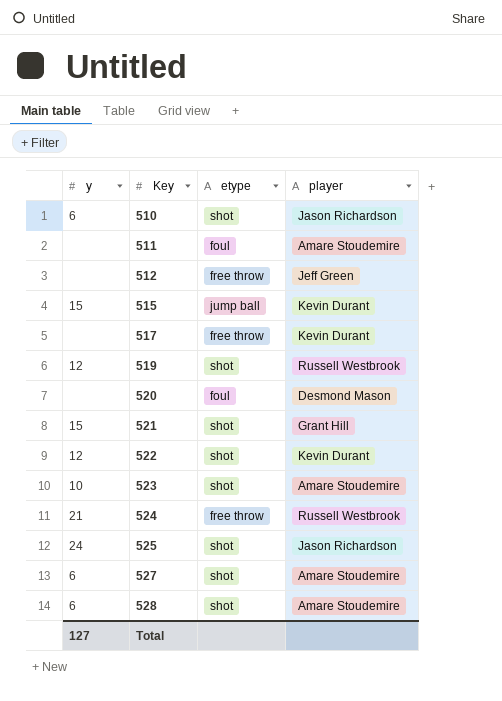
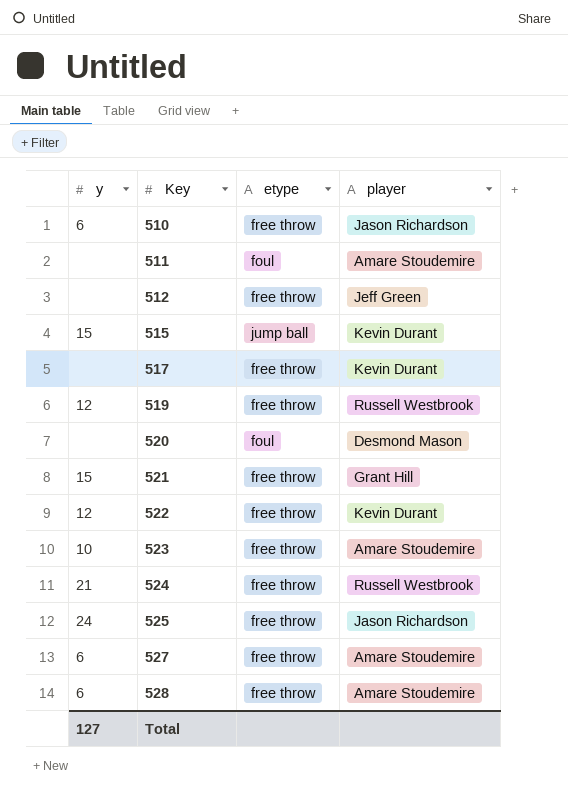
510 | etype: shot -> free throw
519 | etype: shot -> free throw
521 | etype: shot -> free throw
522 | etype: shot -> free throw
523 | etype: shot -> free throw
525 | etype: shot -> free throw
527 | etype: shot -> free throw
528 | etype: shot -> free throw

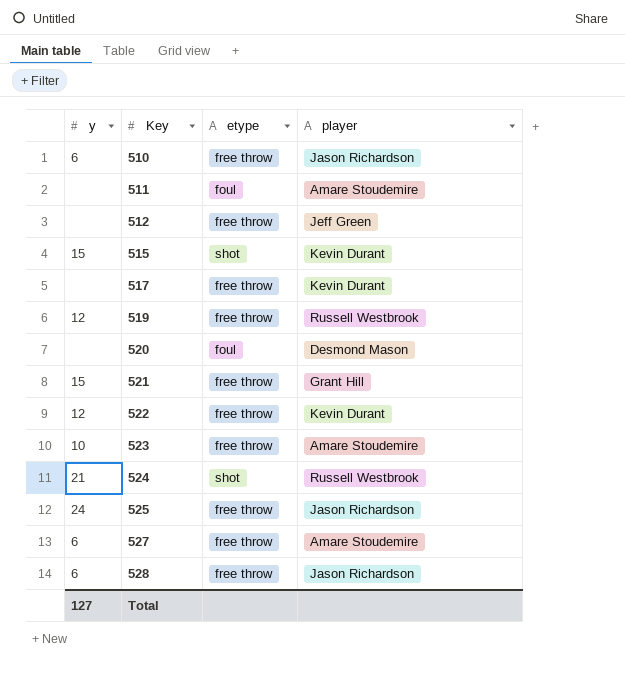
515 | etype: jump ball -> shot
524 | etype: free throw -> shot
528 | player: Amare Stoudemire -> Jason Richardson

